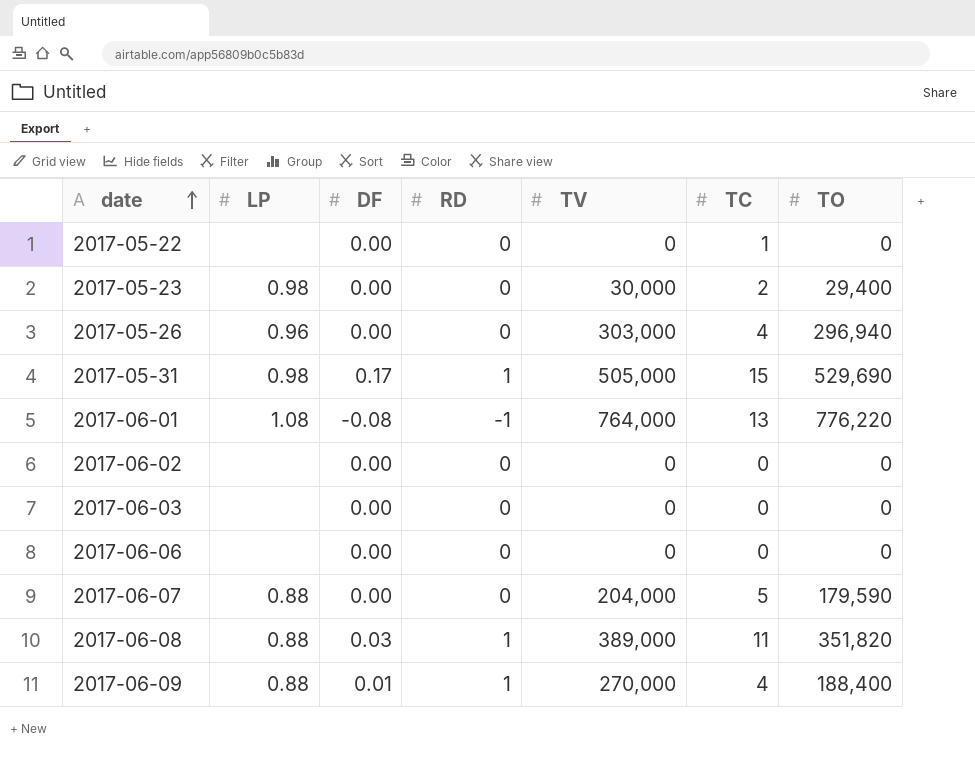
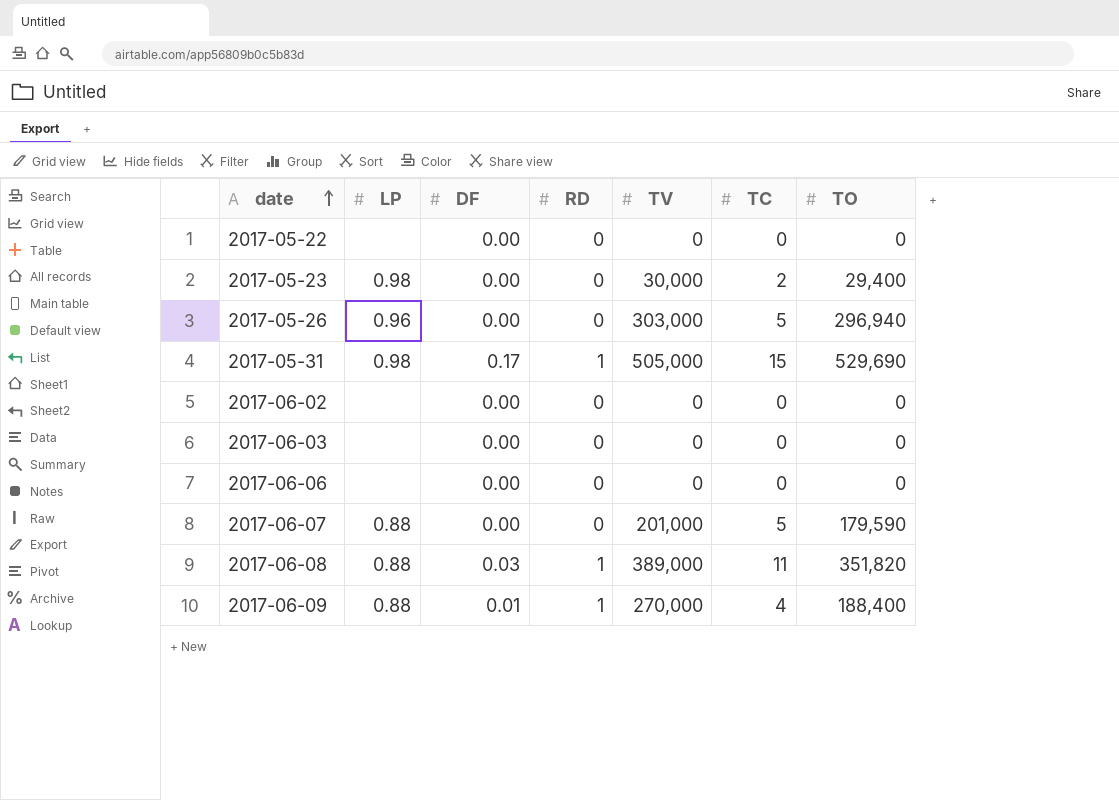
row 2017-06-01: 1.08 | -0.08 | -1 | 764,000 | 13 | 776,220 -> none
2017-05-22 | TC: 1 -> 0
2017-05-26 | TC: 4 -> 5
2017-06-07 | TV: 204,000 -> 201,000

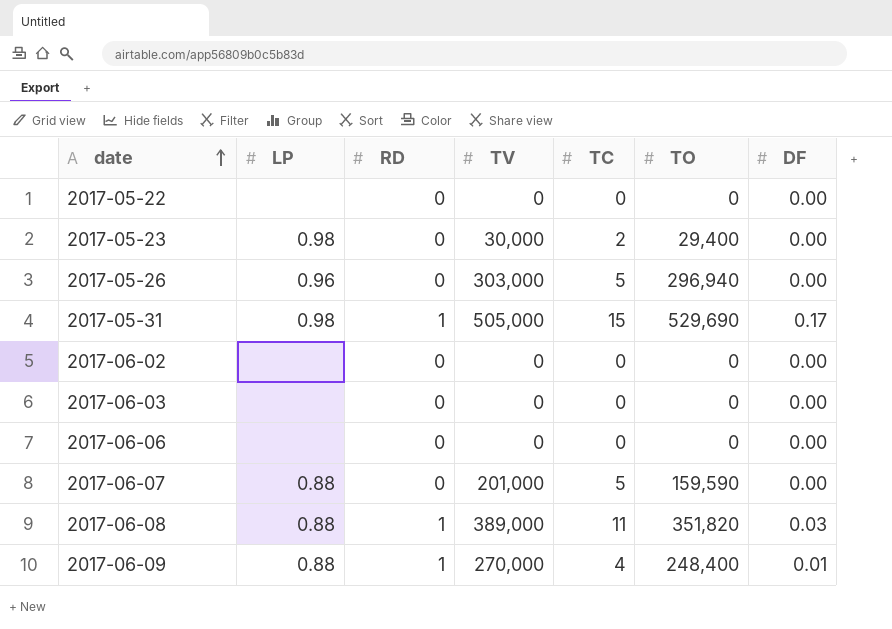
column DF | position: 3 -> 7
2017-06-07 | TO: 179,590 -> 159,590
2017-06-09 | TO: 188,400 -> 248,400

